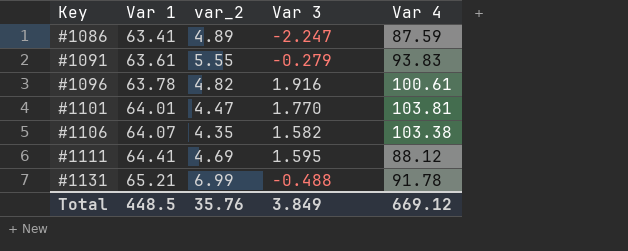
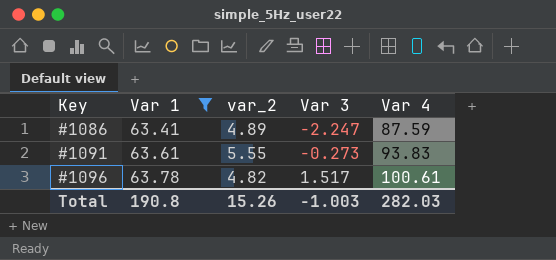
filter: none -> Var 1 <= 63.78
#1091 | Var 3: -0.279 -> -0.273
#1096 | Var 3: 1.916 -> 1.517
Total | Var 1: 448.5 -> 190.8
Total | var_2: 35.76 -> 15.26
Total | Var 3: 3.849 -> -1.003
Total | Var 4: 669.12 -> 282.03

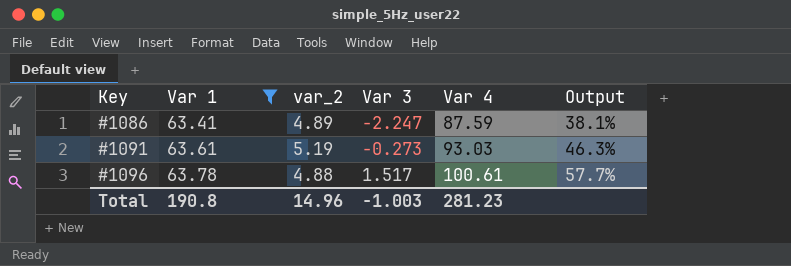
column Output | formula: none -> ([Var 4] - [Var 1]) / [Var 1]
#1091 | var_2: 5.55 -> 5.19
#1091 | Var 4: 93.83 -> 93.03
#1096 | var_2: 4.82 -> 4.88
Total | var_2: 15.26 -> 14.96
Total | Var 4: 282.03 -> 281.23

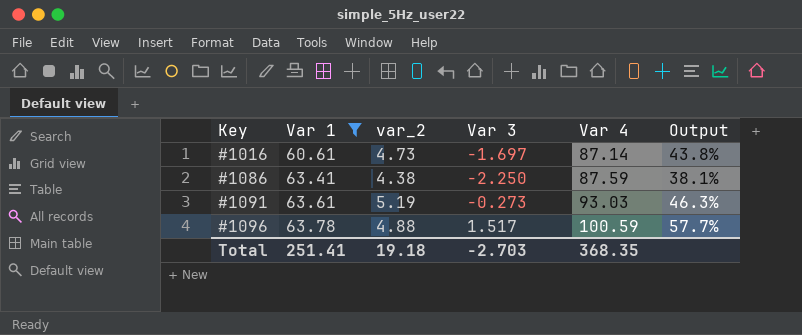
row #1016: none -> 60.61 | 4.73 | -1.697 | 87.14 | 43.8%
#1086 | var_2: 4.89 -> 4.38
#1086 | Var 3: -2.247 -> -2.250
#1096 | Var 4: 100.61 -> 100.59
Total | Var 1: 190.8 -> 251.41
Total | var_2: 14.96 -> 19.18
Total | Var 3: -1.003 -> -2.703
Total | Var 4: 281.23 -> 368.35

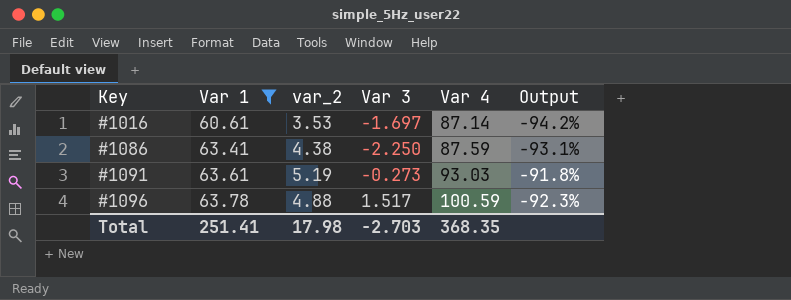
column Output | formula: ([Var 4] - [Var 1]) / [Var 1] -> ([var_2] - [Var 1]) / [Var 1]
#1016 | var_2: 4.73 -> 3.53
Total | var_2: 19.18 -> 17.98

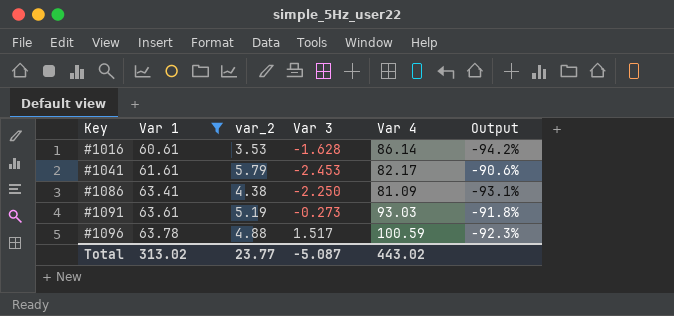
#1016 | Var 3: -1.697 -> -1.628
#1016 | Var 4: 87.14 -> 86.14
row #1041: none -> 61.61 | 5.79 | -2.453 | 82.17 | -90.6%
#1086 | Var 4: 87.59 -> 81.09
Total | Var 1: 251.41 -> 313.02
Total | var_2: 17.98 -> 23.77
Total | Var 3: -2.703 -> -5.087
Total | Var 4: 368.35 -> 443.02

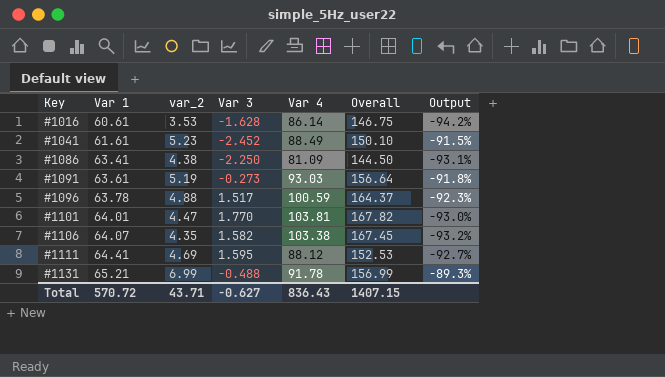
filter: Var 1 <= 63.78 -> none
column Overall | formula: none -> [Var 1] + [Var 4]
#1041 | var_2: 5.79 -> 5.23
#1041 | Var 3: -2.453 -> -2.452
#1041 | Var 4: 82.17 -> 88.49
#1041 | Output: -90.6% -> -91.5%
Total | Var 1: 313.02 -> 570.72
Total | var_2: 23.77 -> 43.71
Total | Var 3: -5.087 -> -0.627
Total | Var 4: 443.02 -> 836.43

